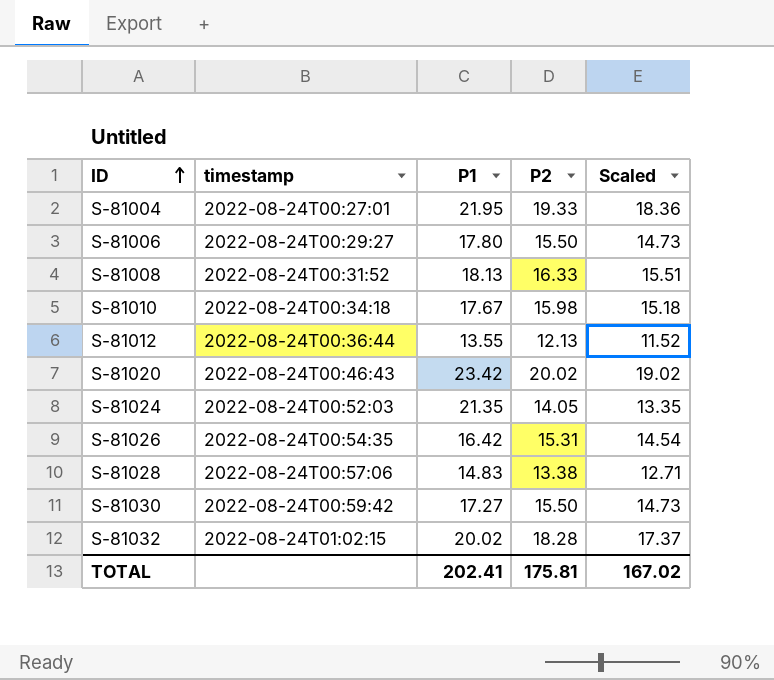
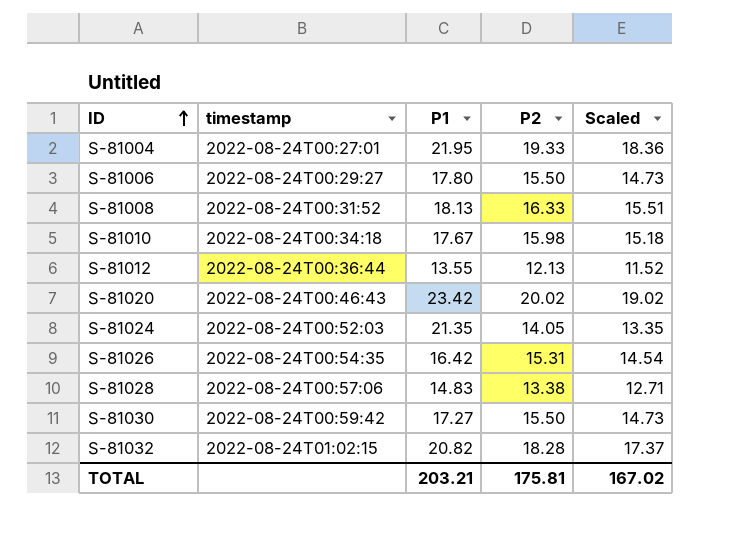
S-81032 | P1: 20.02 -> 20.82
TOTAL | P1: 202.41 -> 203.21

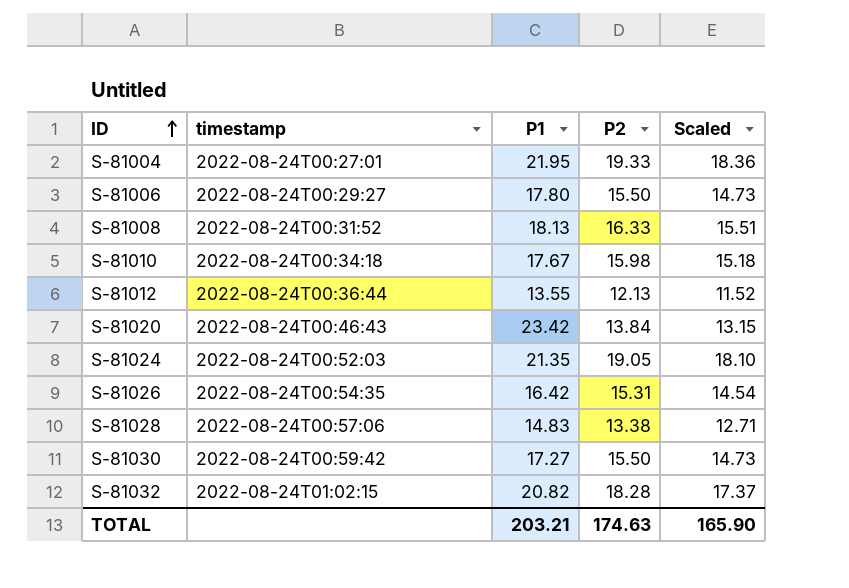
S-81020 | P2: 20.02 -> 13.84
S-81020 | Scaled: 19.02 -> 13.15
S-81024 | P2: 14.05 -> 19.05
S-81024 | Scaled: 13.35 -> 18.10
TOTAL | P2: 175.81 -> 174.63
TOTAL | Scaled: 167.02 -> 165.90

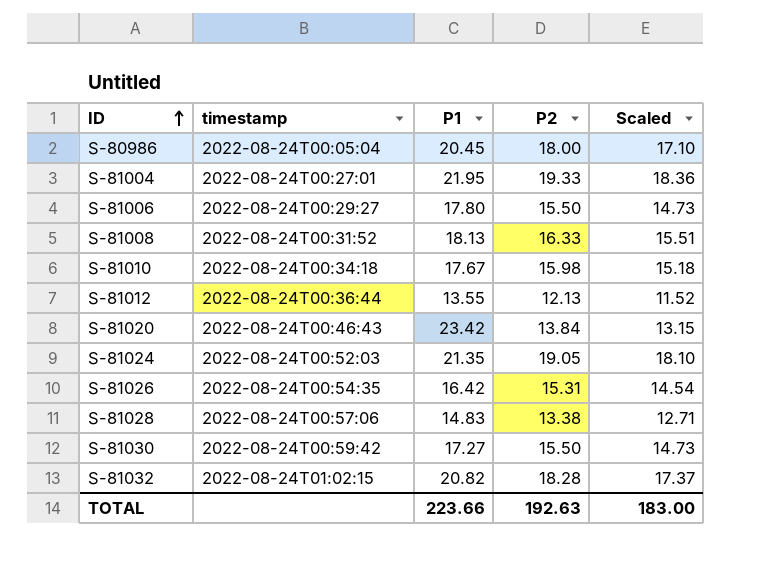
row S-80986: none -> 2022-08-24T00:05:04 | 20.45 | 18.00 | 17.10
TOTAL | P1: 203.21 -> 223.66
TOTAL | P2: 174.63 -> 192.63
TOTAL | Scaled: 165.90 -> 183.00

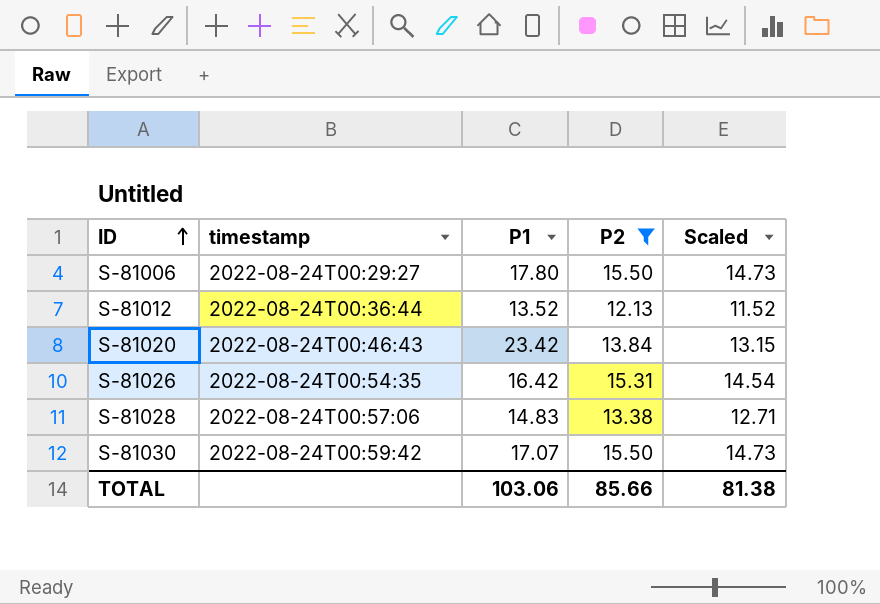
filter: none -> P2 <= 15.50
S-81012 | P1: 13.55 -> 13.52
S-81030 | P1: 17.27 -> 17.07
TOTAL | P1: 223.66 -> 103.06
TOTAL | P2: 192.63 -> 85.66
TOTAL | Scaled: 183.00 -> 81.38

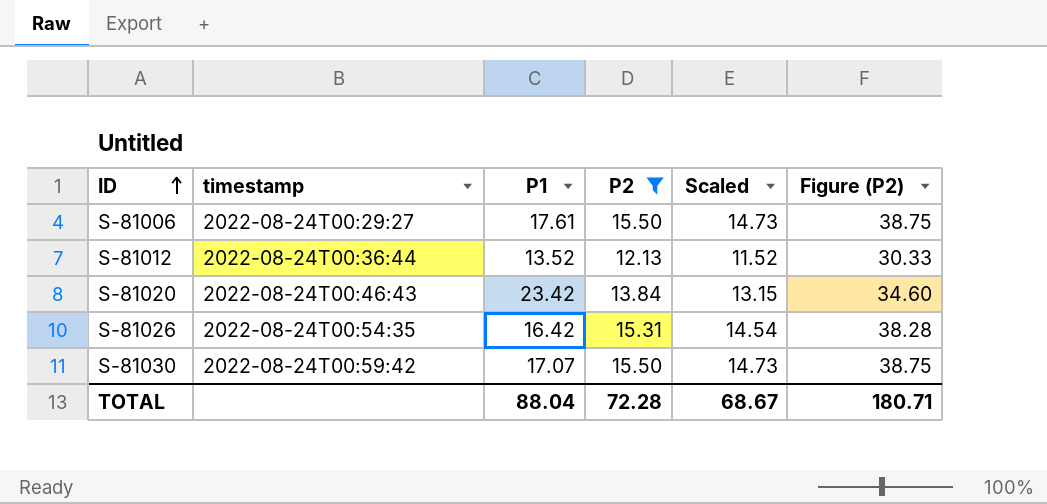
column Figure (P2) | formula: none -> [P2] * 2.5
row S-81028: 2022-08-24T00:57:06 | 14.83 | 13.38 | 12.71 -> none
S-81006 | P1: 17.80 -> 17.61
TOTAL | P1: 103.06 -> 88.04
TOTAL | P2: 85.66 -> 72.28
TOTAL | Scaled: 81.38 -> 68.67

